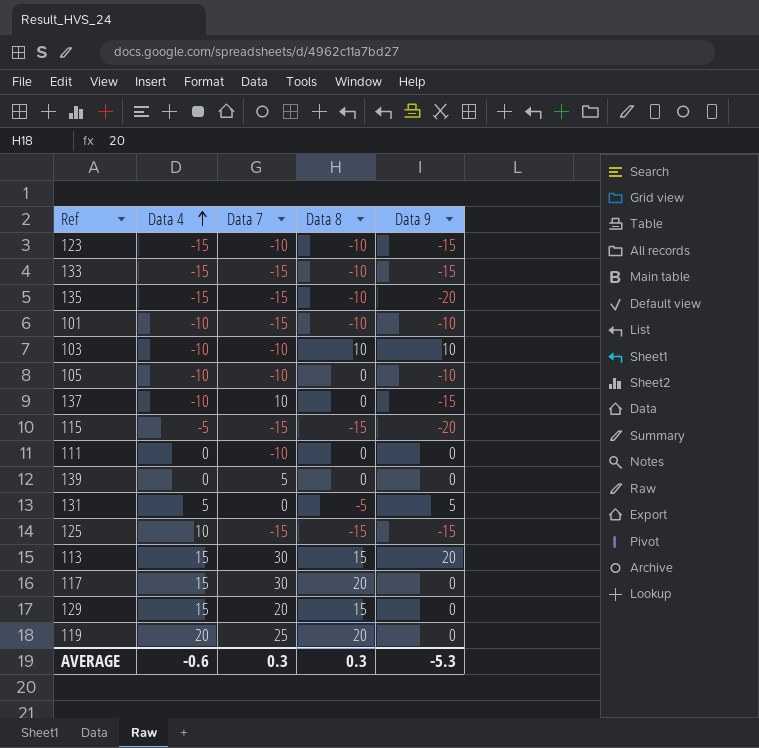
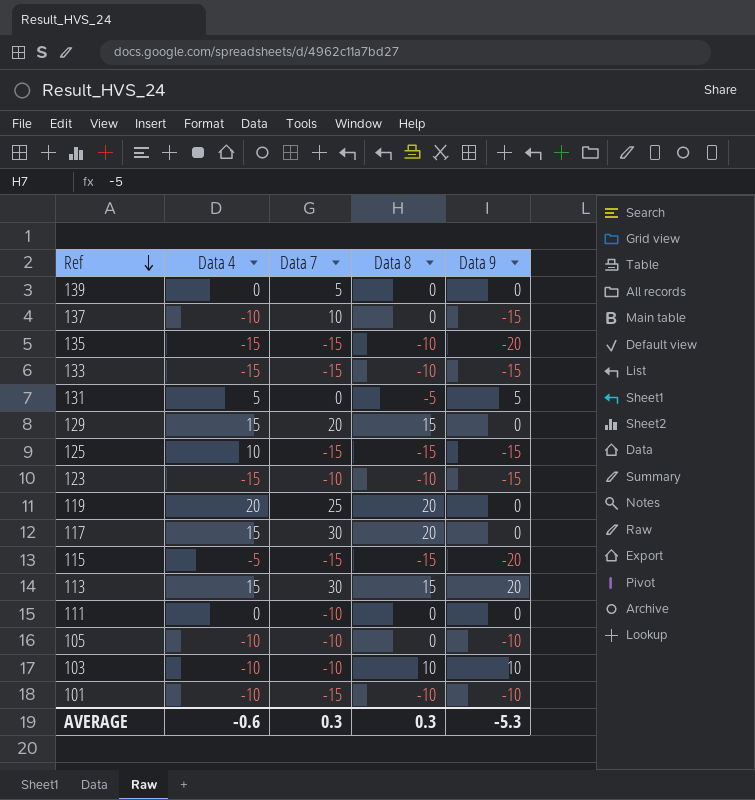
row order: Data 4 ascending -> Ref descending

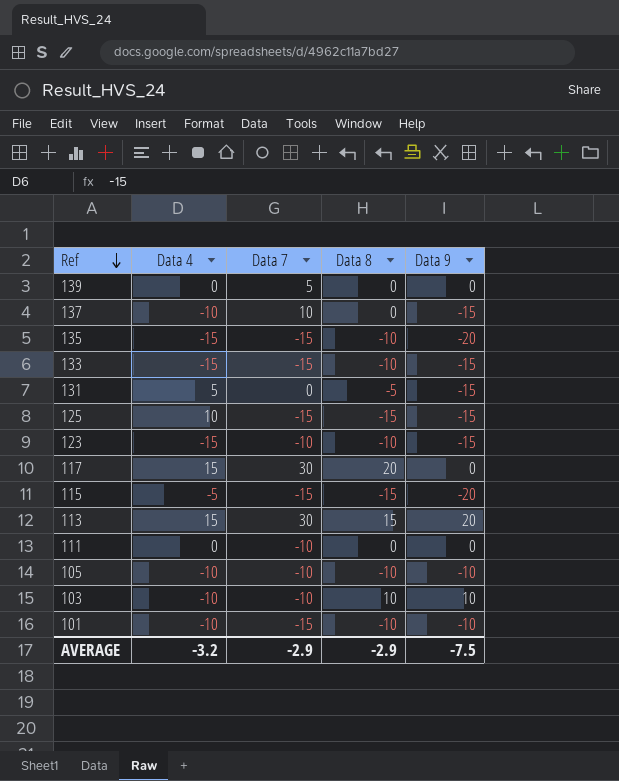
row 129: 15 | 20 | 15 | 0 -> none
row 119: 20 | 25 | 20 | 0 -> none
131 | Data 9: 5 -> -15
105 | Data 8: 0 -> -10
AVERAGE | Data 4: -0.6 -> -3.2
AVERAGE | Data 7: 0.3 -> -2.9
AVERAGE | Data 8: 0.3 -> -2.9
AVERAGE | Data 9: -5.3 -> -7.5

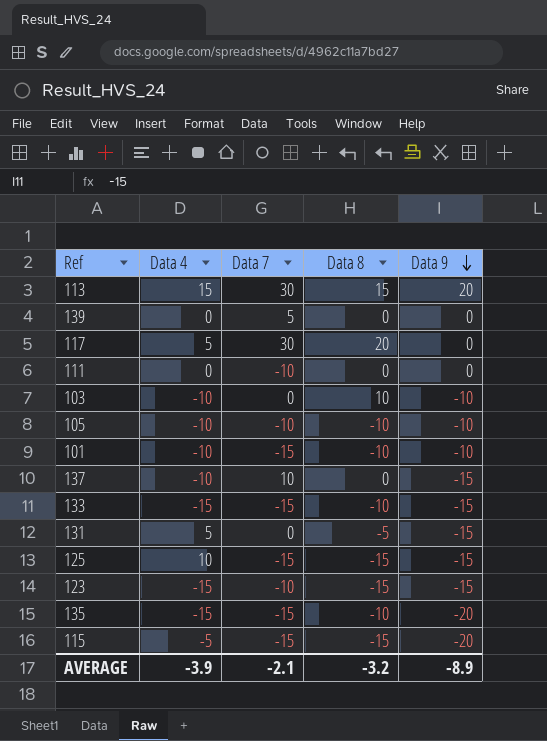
row order: Ref descending -> Data 9 descending
117 | Data 4: 15 -> 5
103 | Data 7: -10 -> 0
103 | Data 9: 10 -> -10
123 | Data 8: -10 -> -15
AVERAGE | Data 4: -3.2 -> -3.9
AVERAGE | Data 7: -2.9 -> -2.1
AVERAGE | Data 8: -2.9 -> -3.2
AVERAGE | Data 9: -7.5 -> -8.9

